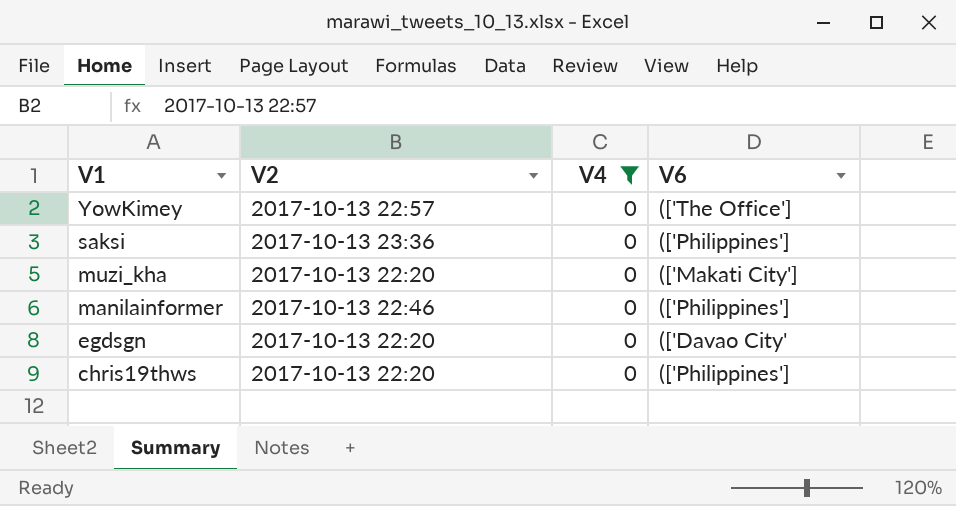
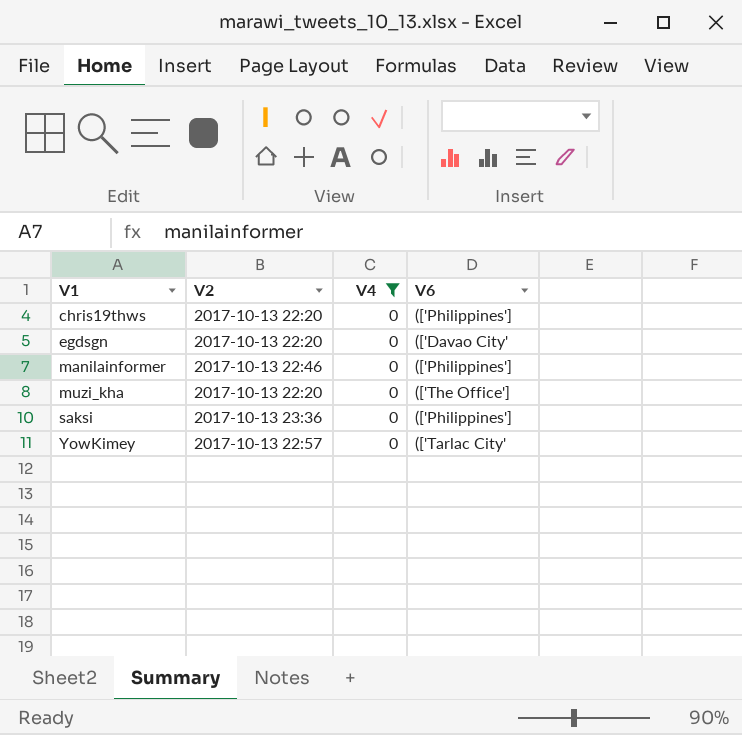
row order: V1 descending -> V1 ascending
muzi_kha | V6: (['Makati City'] -> (['The Office']
YowKimey | V6: (['The Office'] -> (['Tarlac City'

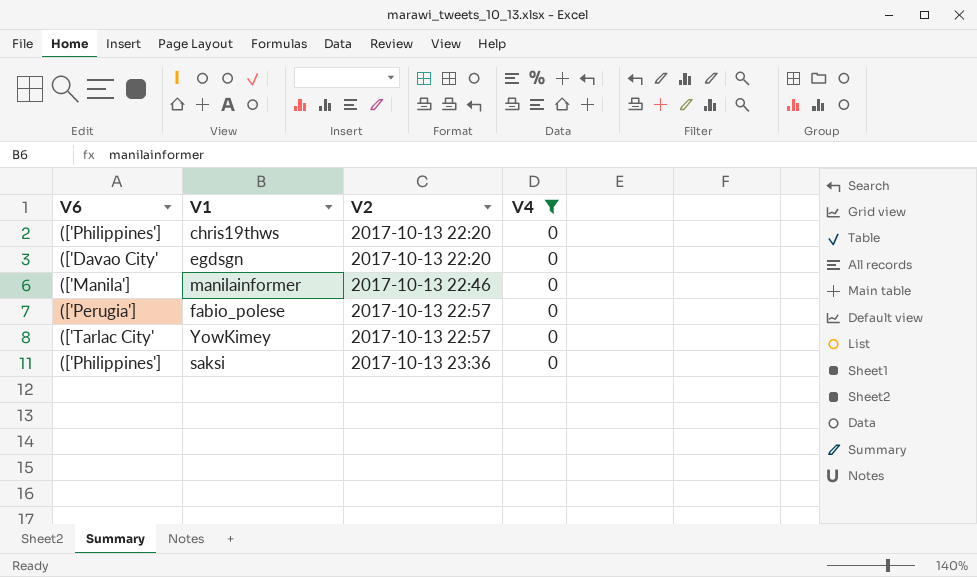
row order: V1 ascending -> V2 ascending
column V6 | position: 4 -> 1
row muzi_kha: 2017-10-13 22:20 | 0 | (['The Office'] -> none
manilainformer | V6: (['Philippines'] -> (['Manila']
row fabio_polese: none -> (['Perugia'] | 2017-10-13 22:57 | 0

